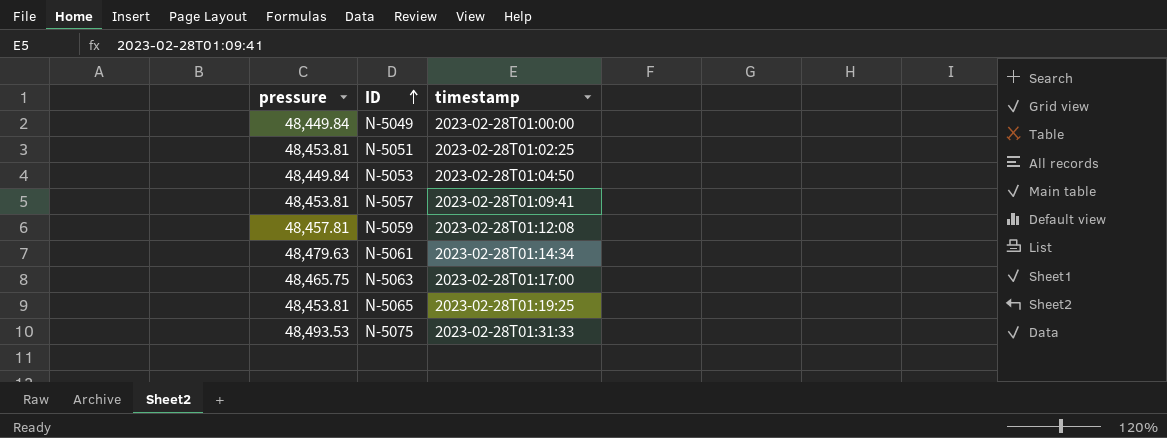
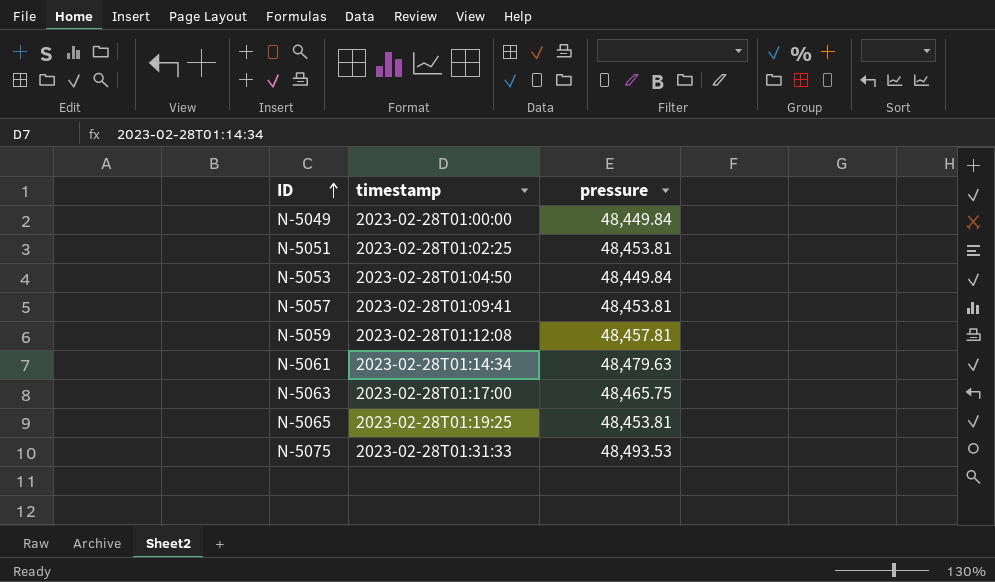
column pressure | position: 1 -> 3

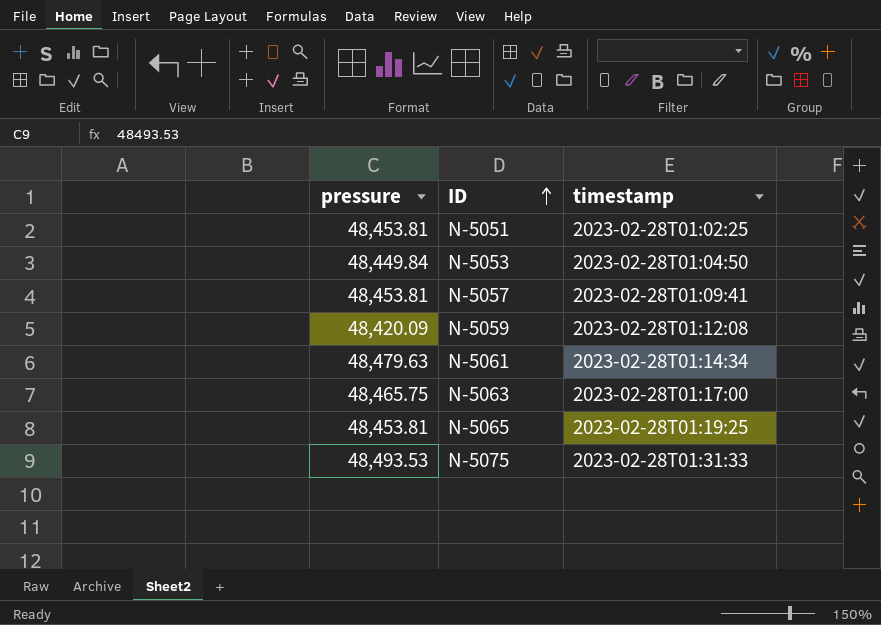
column pressure | position: 3 -> 1
row N-5049: 2023-02-28T01:00:00 | 48,449.84 -> none
N-5059 | pressure: 48,457.81 -> 48,420.09

